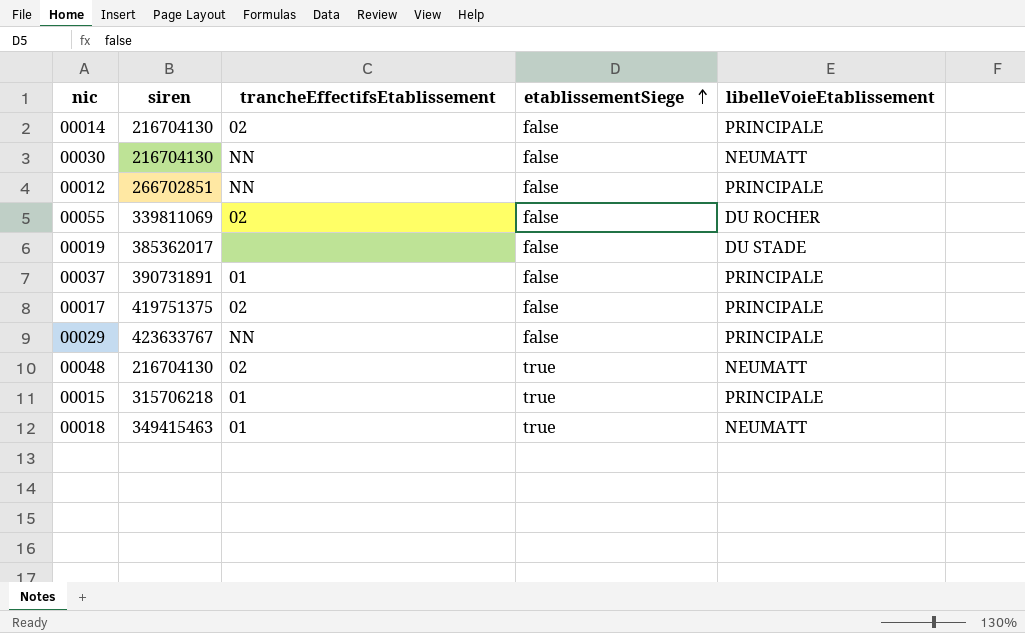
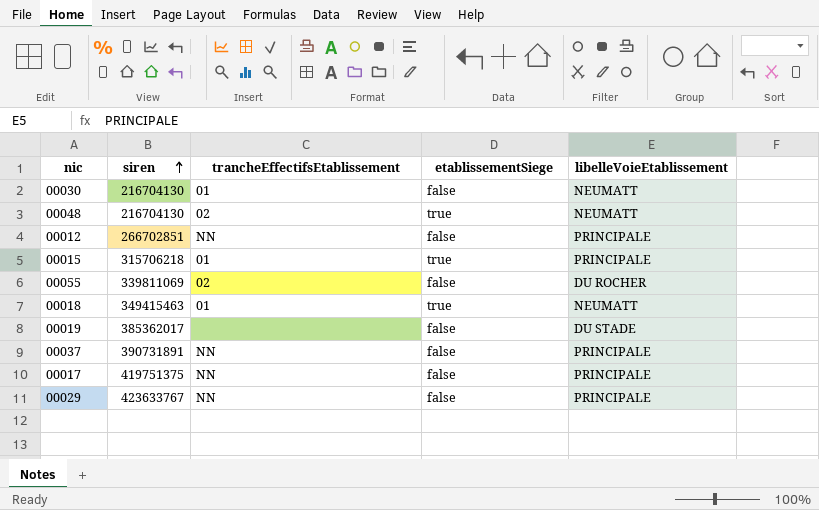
row order: etablissementSiege ascending -> siren ascending
row 00014: 216704130 | 02 | false | PRINCIPALE -> none
00030 | trancheEffectifsEtablissement: NN -> 01
00037 | trancheEffectifsEtablissement: 01 -> NN
00017 | trancheEffectifsEtablissement: 02 -> NN

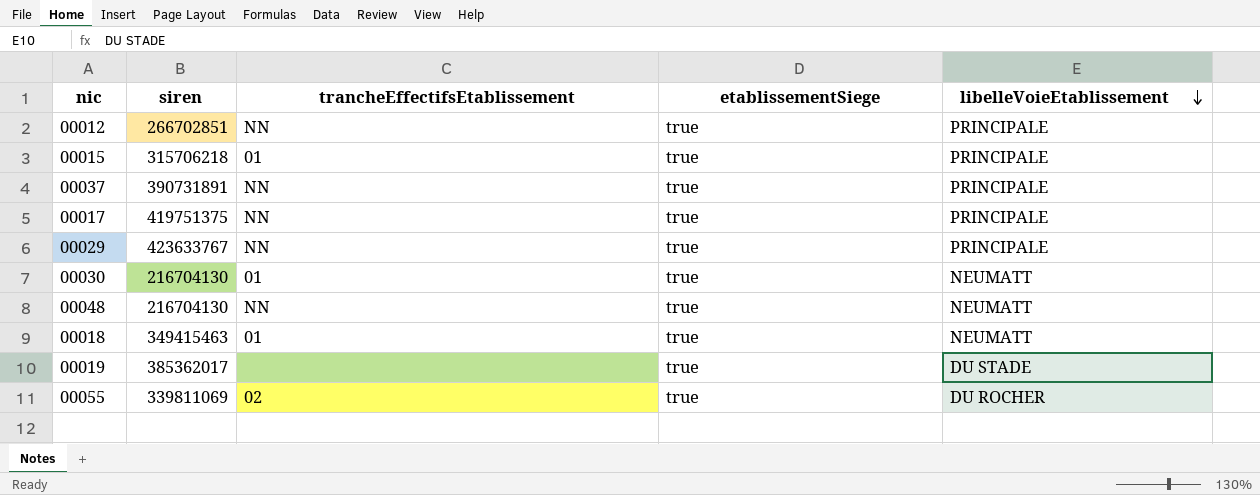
row order: siren ascending -> libelleVoieEtablissement descending
00012 | etablissementSiege: false -> true
00037 | etablissementSiege: false -> true
00017 | etablissementSiege: false -> true
00029 | etablissementSiege: false -> true
00030 | etablissementSiege: false -> true
00048 | trancheEffectifsEtablissement: 02 -> NN
00019 | etablissementSiege: false -> true
00055 | etablissementSiege: false -> true

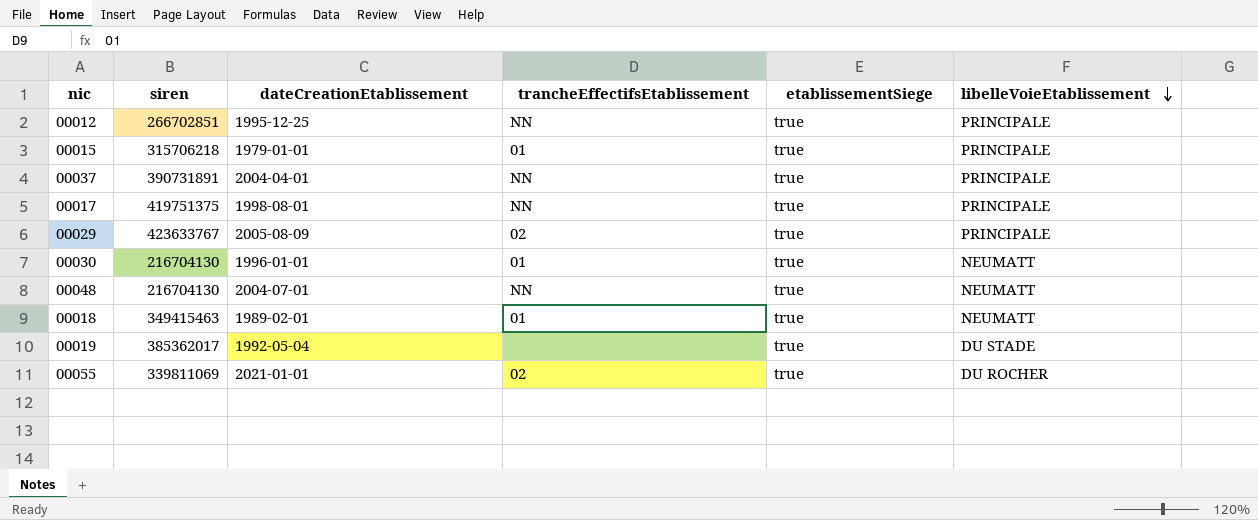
column dateCreationEtablissement | position: none -> 3
00029 | trancheEffectifsEtablissement: NN -> 02

